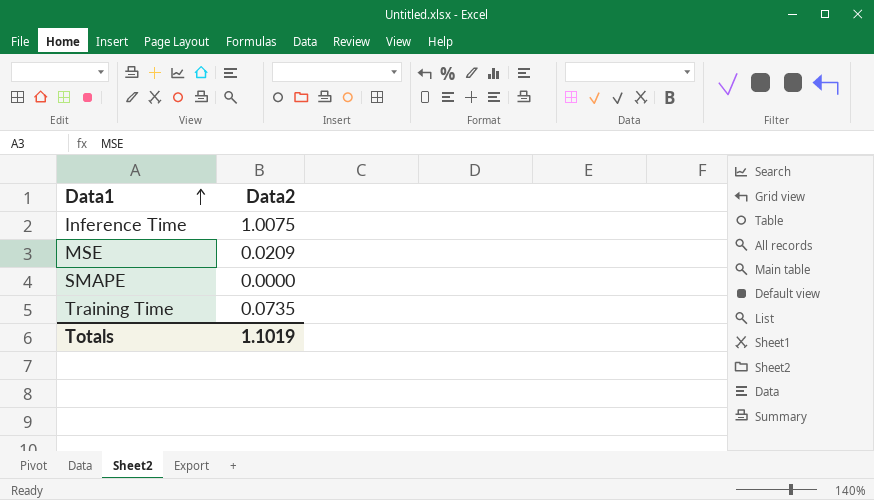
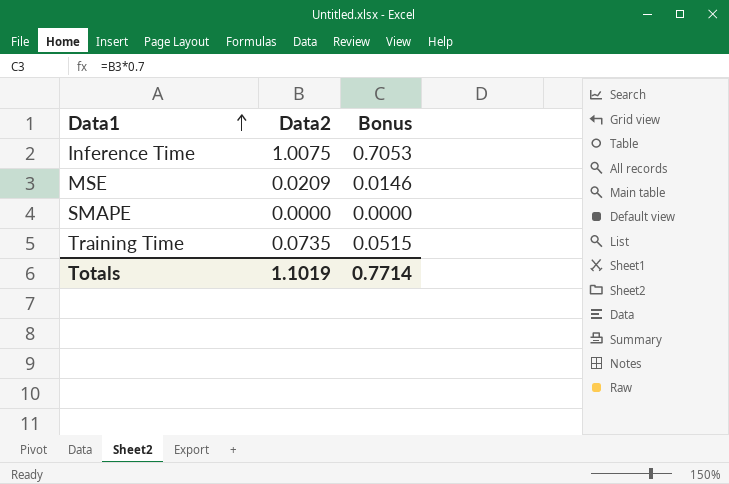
column Bonus | formula: none -> [Data2] * 0.7

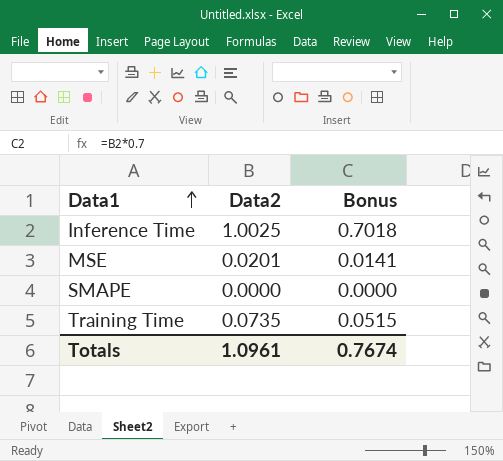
Inference Time | Data2: 1.0075 -> 1.0025
Inference Time | Bonus: 0.7053 -> 0.7018
MSE | Data2: 0.0209 -> 0.0201
MSE | Bonus: 0.0146 -> 0.0141
Totals | Data2: 1.1019 -> 1.0961
Totals | Bonus: 0.7714 -> 0.7674

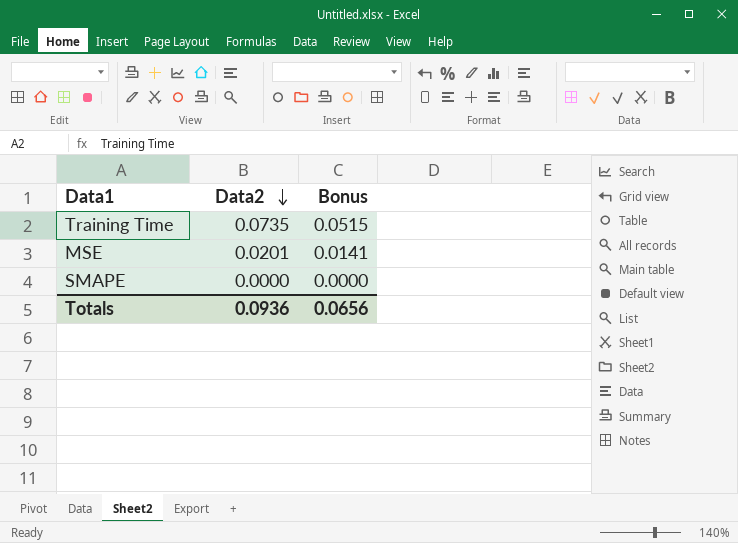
row order: Data1 ascending -> Data2 descending
row Inference Time: 1.0025 | 0.7018 -> none
Totals | Data2: 1.0961 -> 0.0936
Totals | Bonus: 0.7674 -> 0.0656

